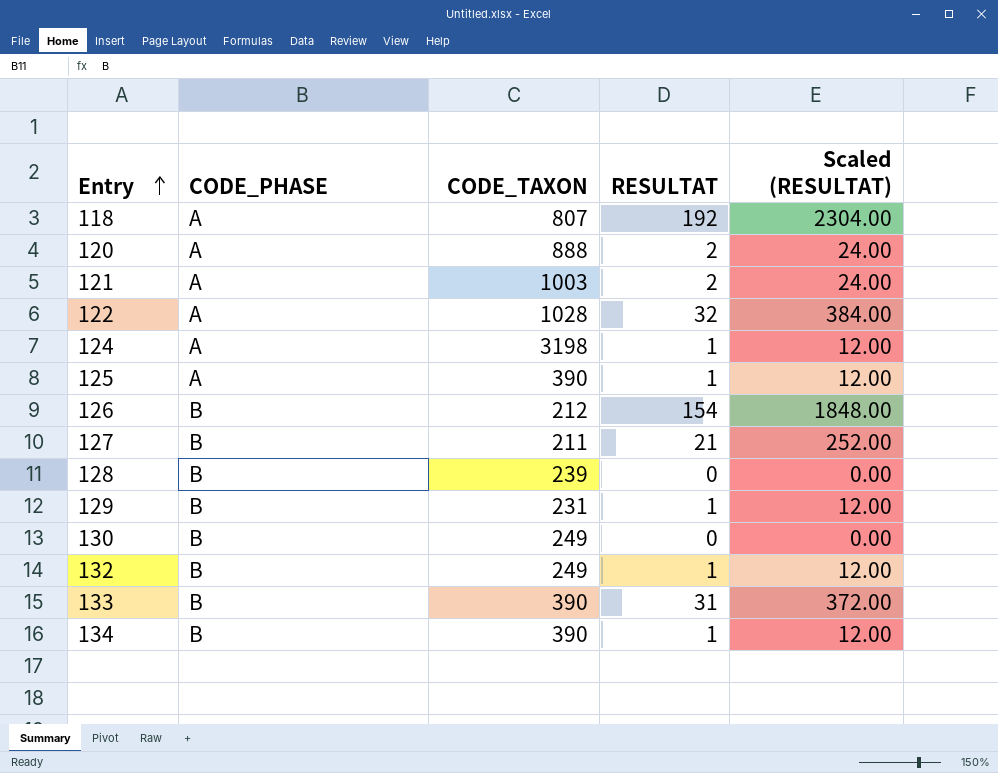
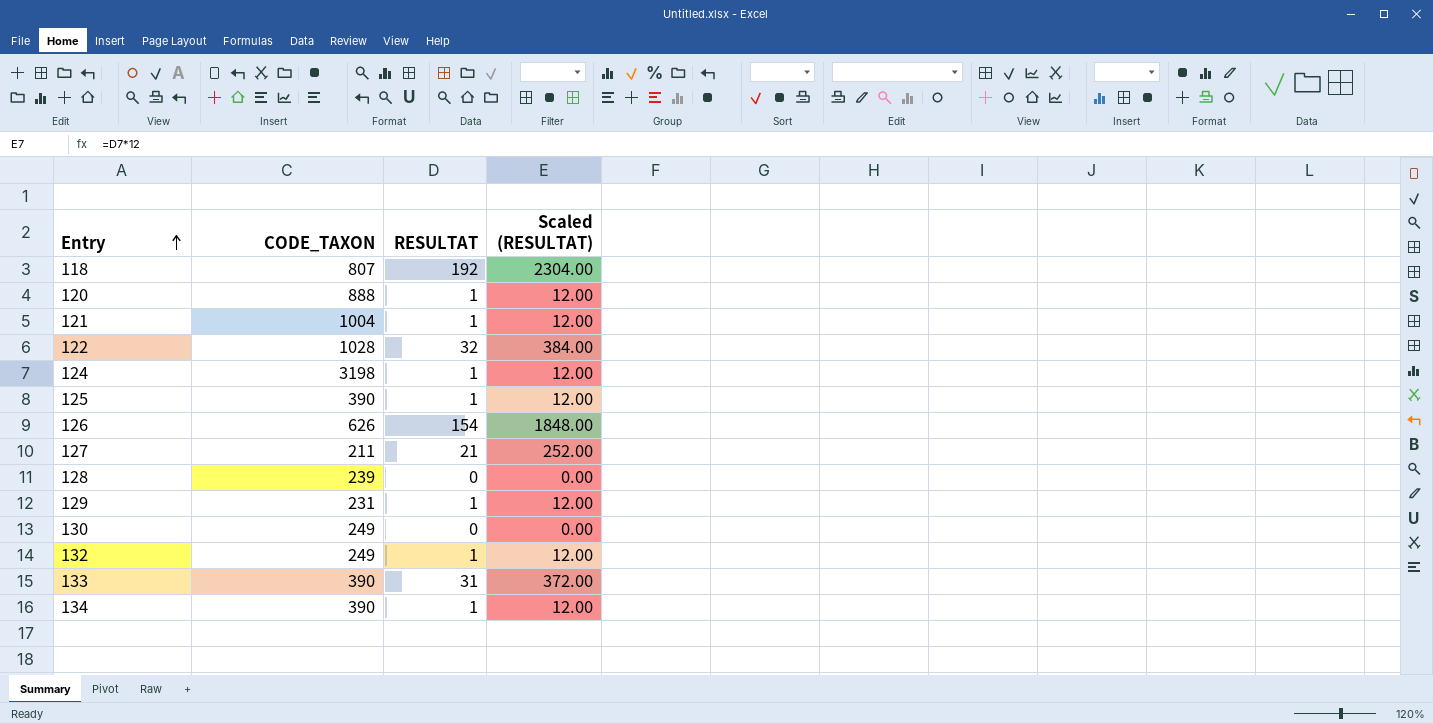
column CODE_PHASE | position: 2 -> none
120 | RESULTAT: 2 -> 1
120 | Scaled (RESULTAT): 24.00 -> 12.00
121 | CODE_TAXON: 1003 -> 1004
121 | RESULTAT: 2 -> 1
121 | Scaled (RESULTAT): 24.00 -> 12.00
126 | CODE_TAXON: 212 -> 626

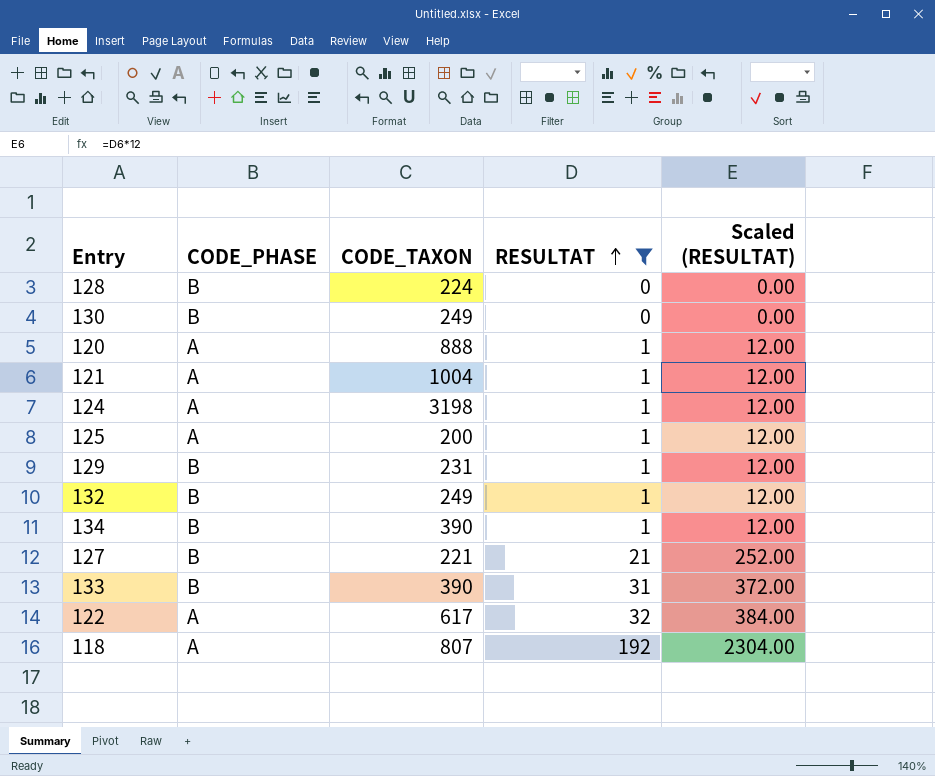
filter: none -> RESULTAT != 154
row order: Entry ascending -> RESULTAT ascending
column CODE_PHASE | position: none -> 2
128 | CODE_TAXON: 239 -> 224
125 | CODE_TAXON: 390 -> 200
127 | CODE_TAXON: 211 -> 221
122 | CODE_TAXON: 1028 -> 617

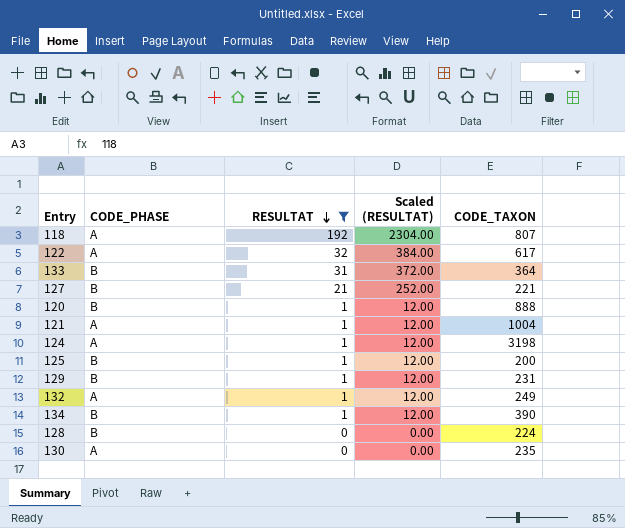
row order: RESULTAT ascending -> RESULTAT descending
column CODE_TAXON | position: 3 -> 5
133 | CODE_TAXON: 390 -> 364
120 | CODE_PHASE: A -> B
125 | CODE_PHASE: A -> B
132 | CODE_PHASE: B -> A
130 | CODE_PHASE: B -> A
130 | CODE_TAXON: 249 -> 235

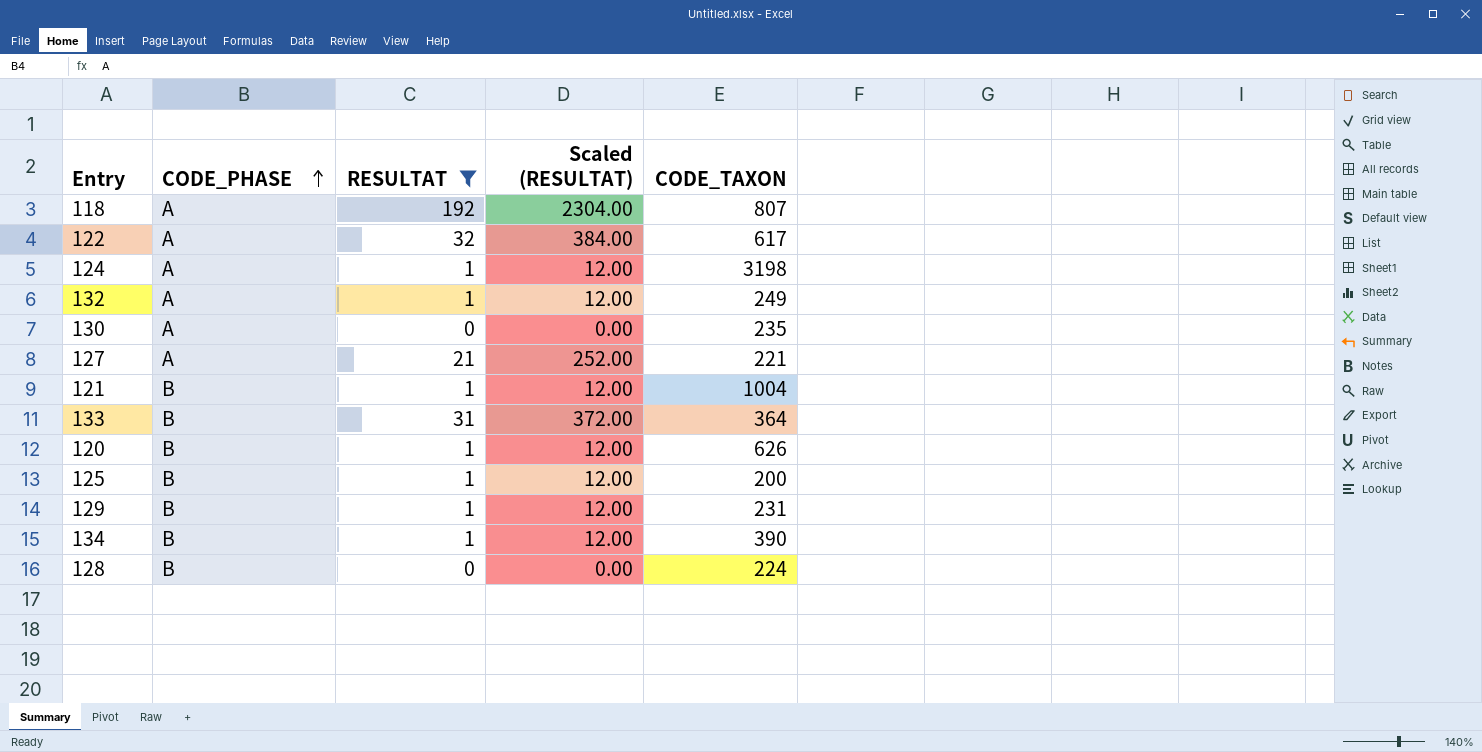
row order: RESULTAT descending -> CODE_PHASE ascending
127 | CODE_PHASE: B -> A
121 | CODE_PHASE: A -> B
120 | CODE_TAXON: 888 -> 626

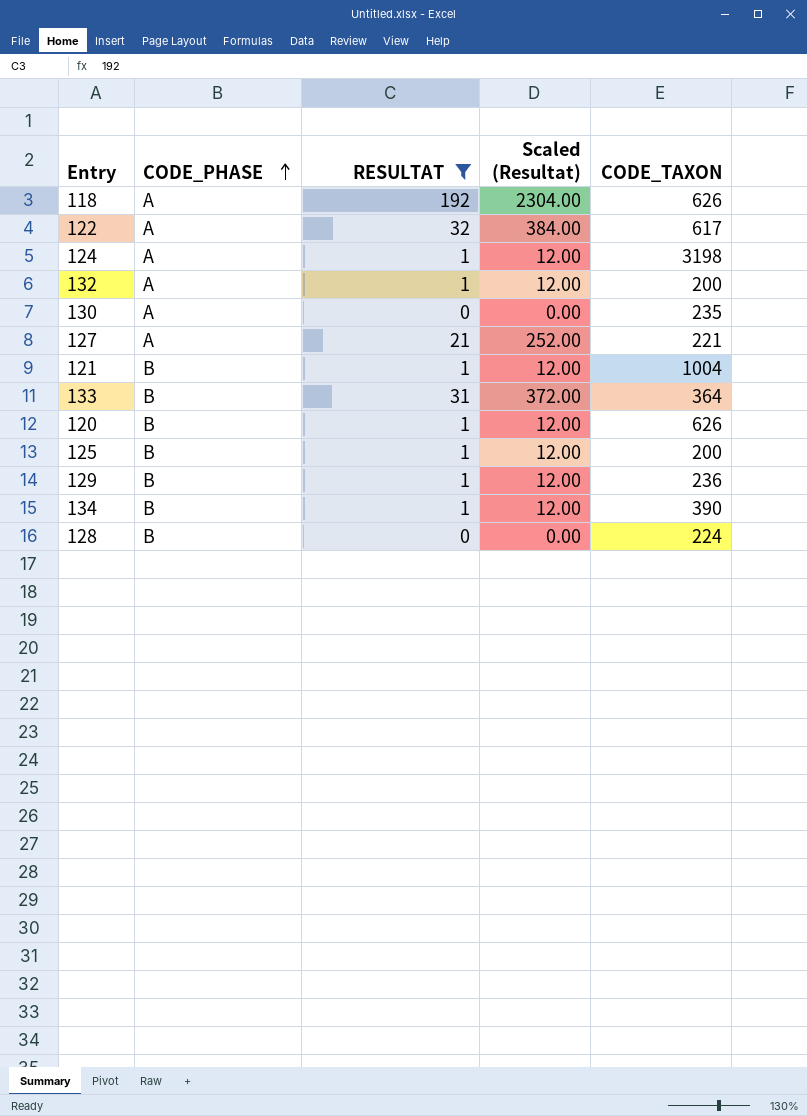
column name: Scaled (RESULTAT) -> Scaled (Resultat)
118 | CODE_TAXON: 807 -> 626
132 | CODE_TAXON: 249 -> 200
129 | CODE_TAXON: 231 -> 236

